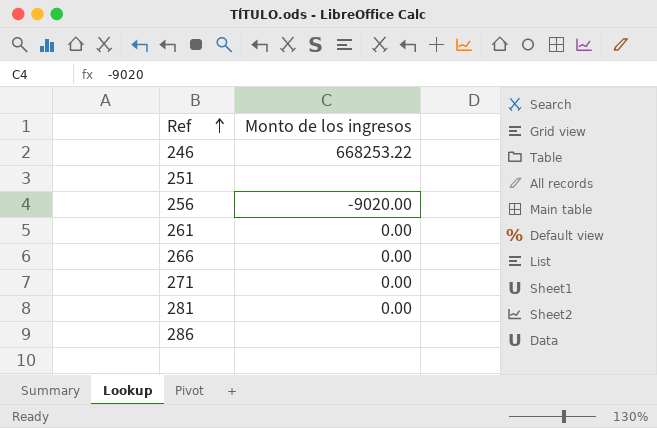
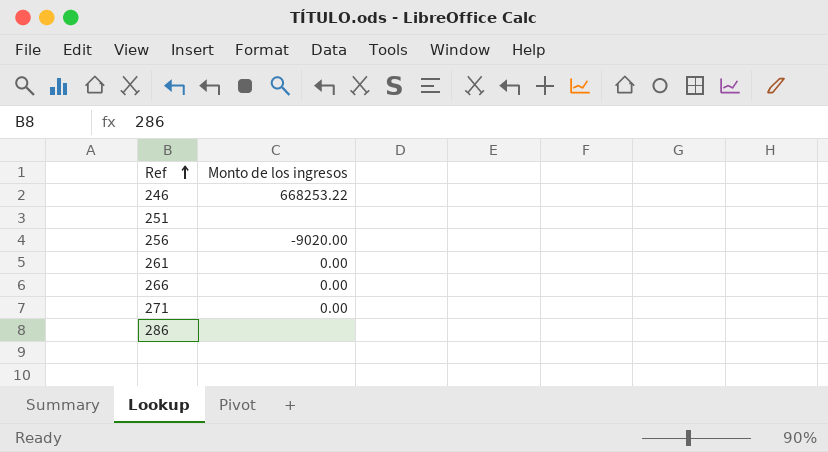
row 281: 0.00 -> none

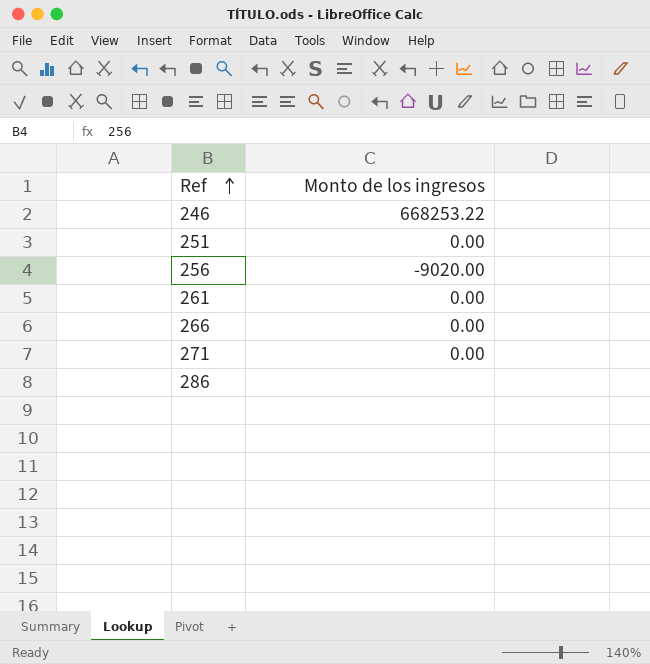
251 | Monto de los ingresos: none -> 0.00

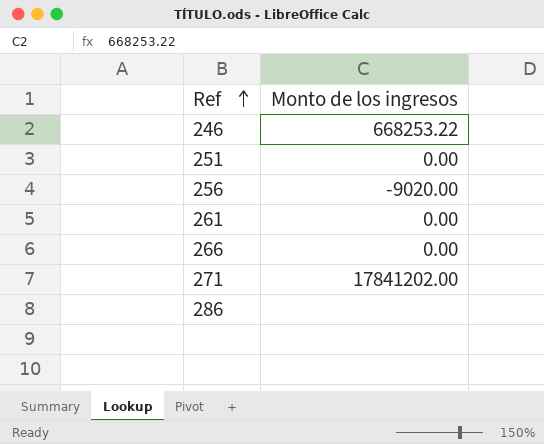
271 | Monto de los ingresos: 0.00 -> 17841202.00

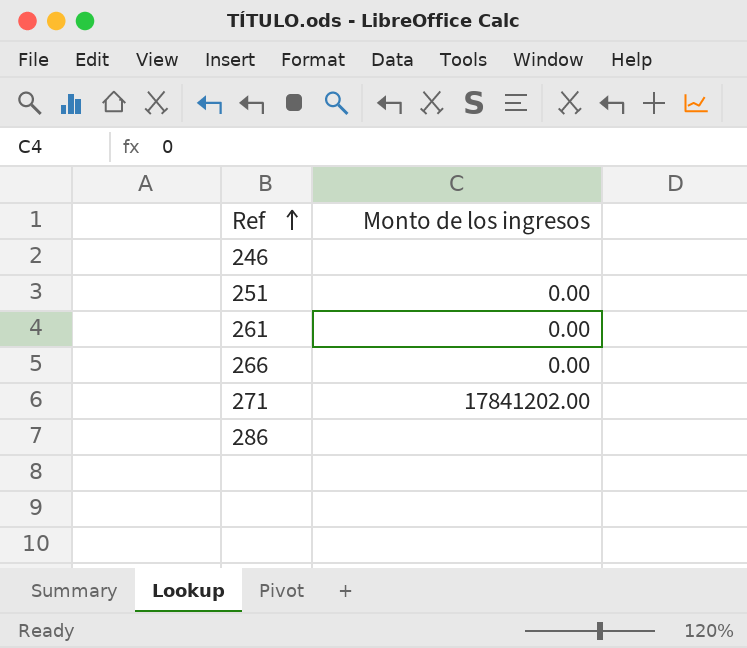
row 256: -9020.00 -> none
246 | Monto de los ingresos: 668253.22 -> none

